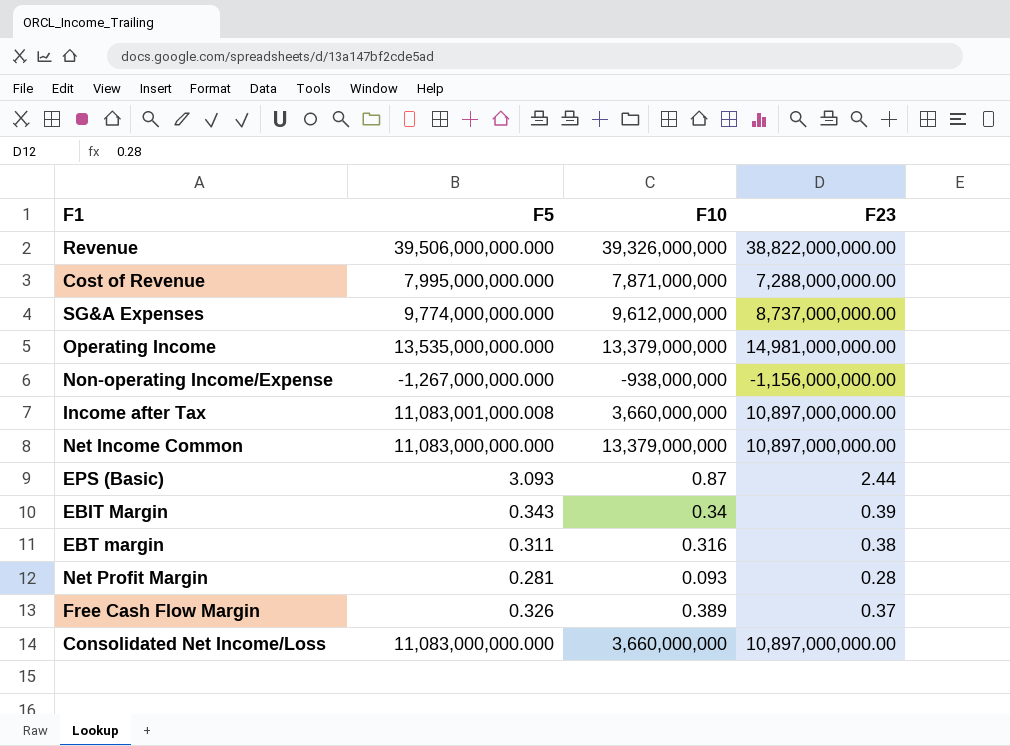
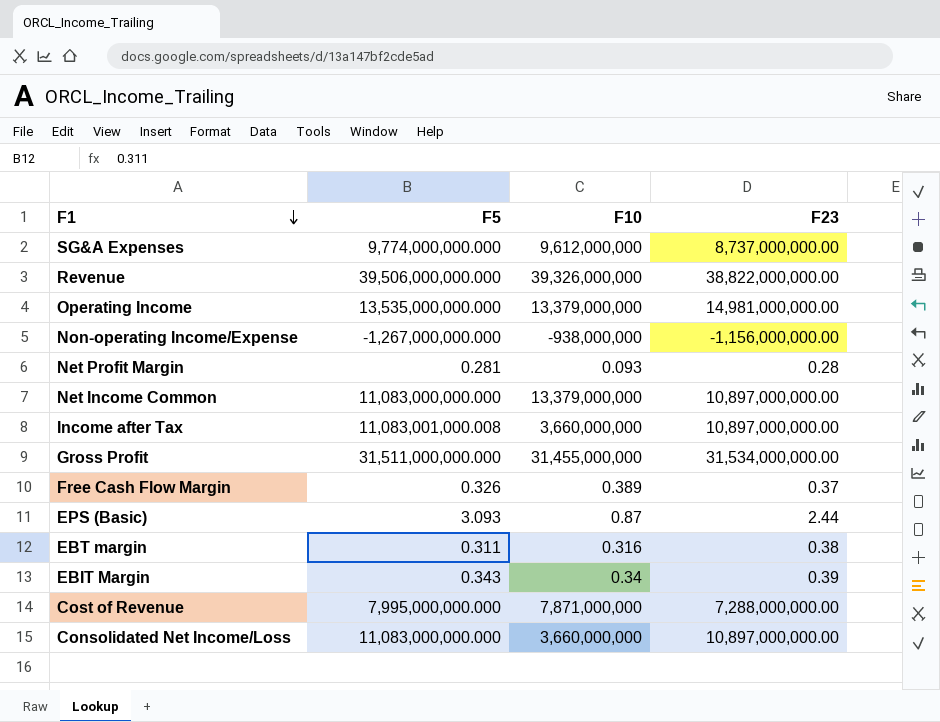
row order: none -> F1 descending
row Gross Profit: none -> 31,511,000,000.000 | 31,455,000,000 | 31,534,000,000.00

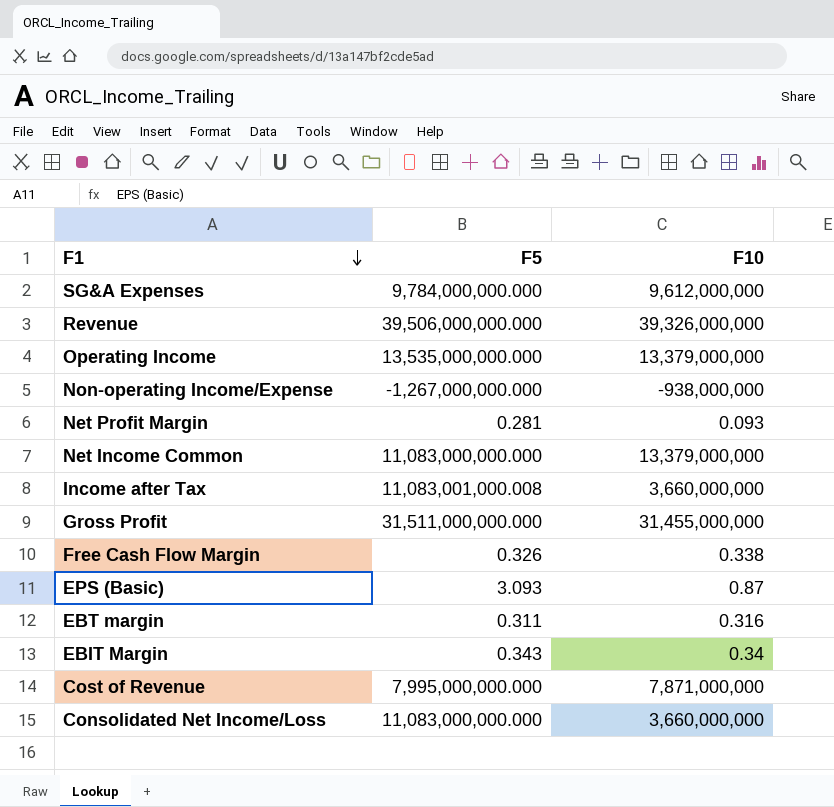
column F23 | position: 4 -> none
SG&A Expenses | F5: 9,774,000,000.000 -> 9,784,000,000.000
Free Cash Flow Margin | F10: 0.389 -> 0.338

